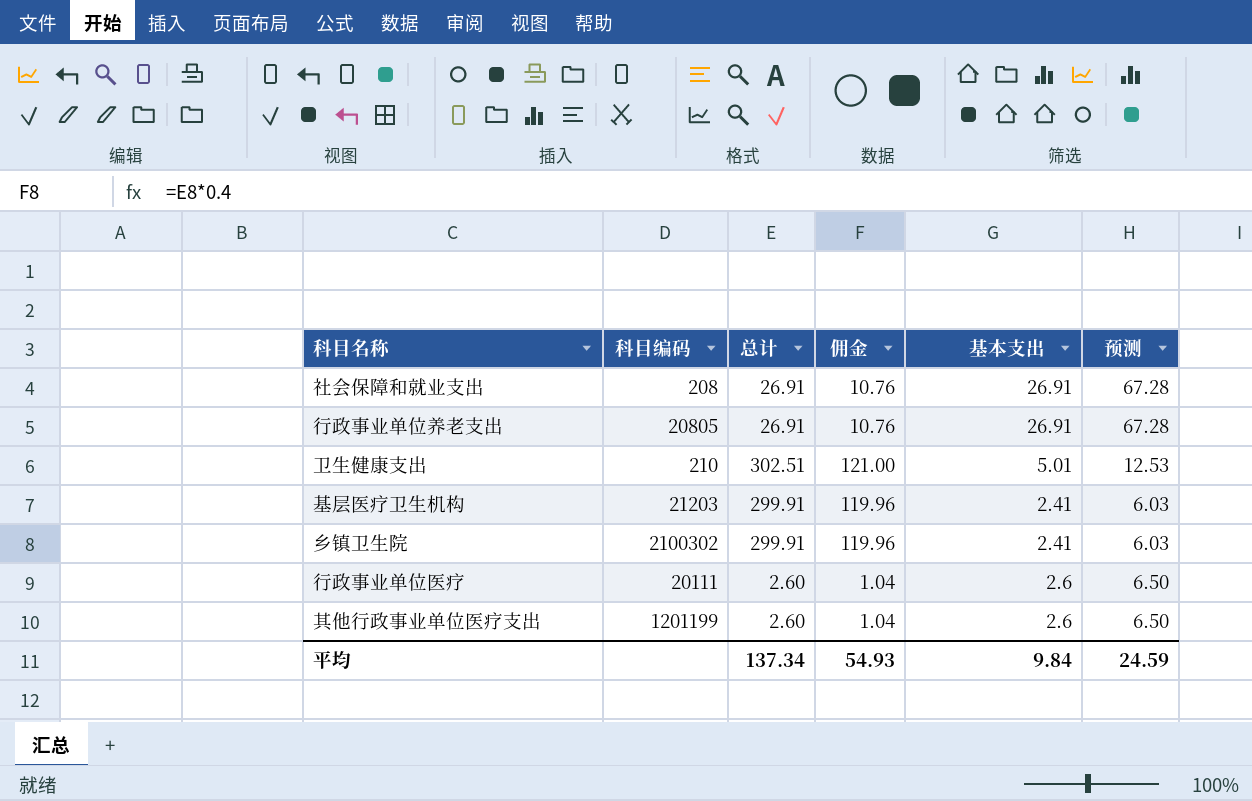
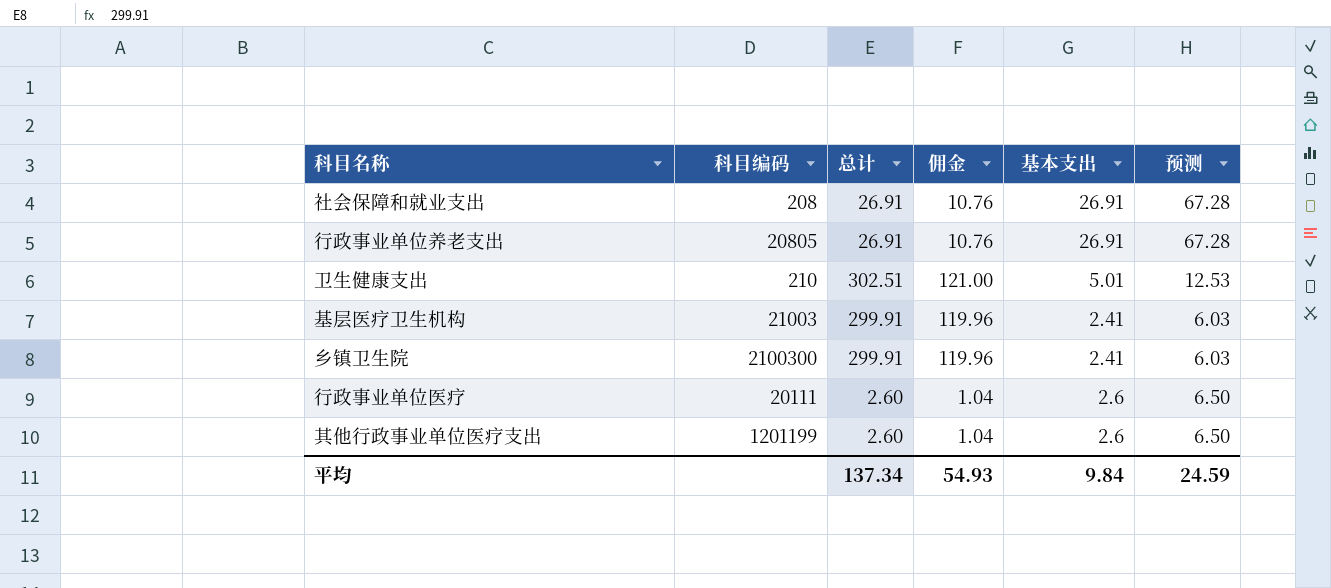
基层医疗卫生机构 | 科目编码: 21203 -> 21003
乡镇卫生院 | 科目编码: 2100302 -> 2100300

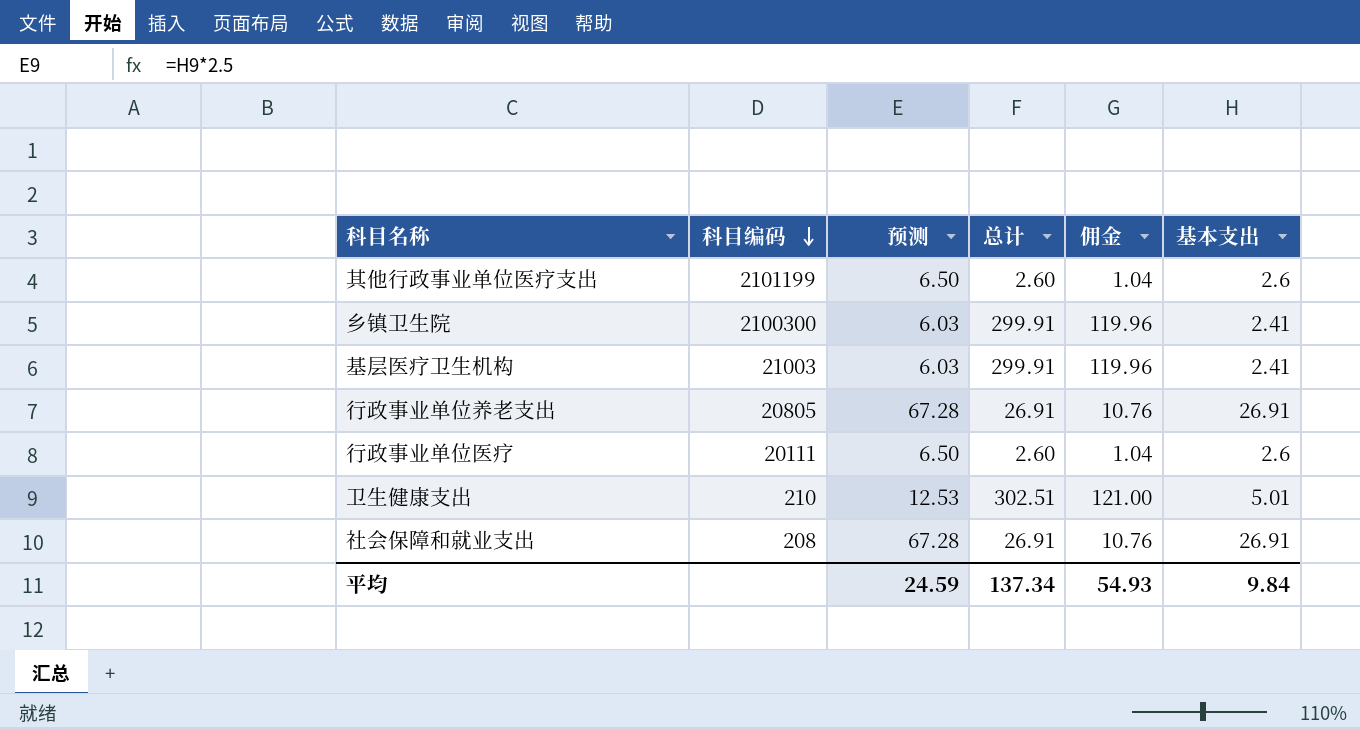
row order: none -> 科目编码 descending
column 预测 | position: 6 -> 3
其他行政事业单位医疗支出 | 科目编码: 1201199 -> 2101199

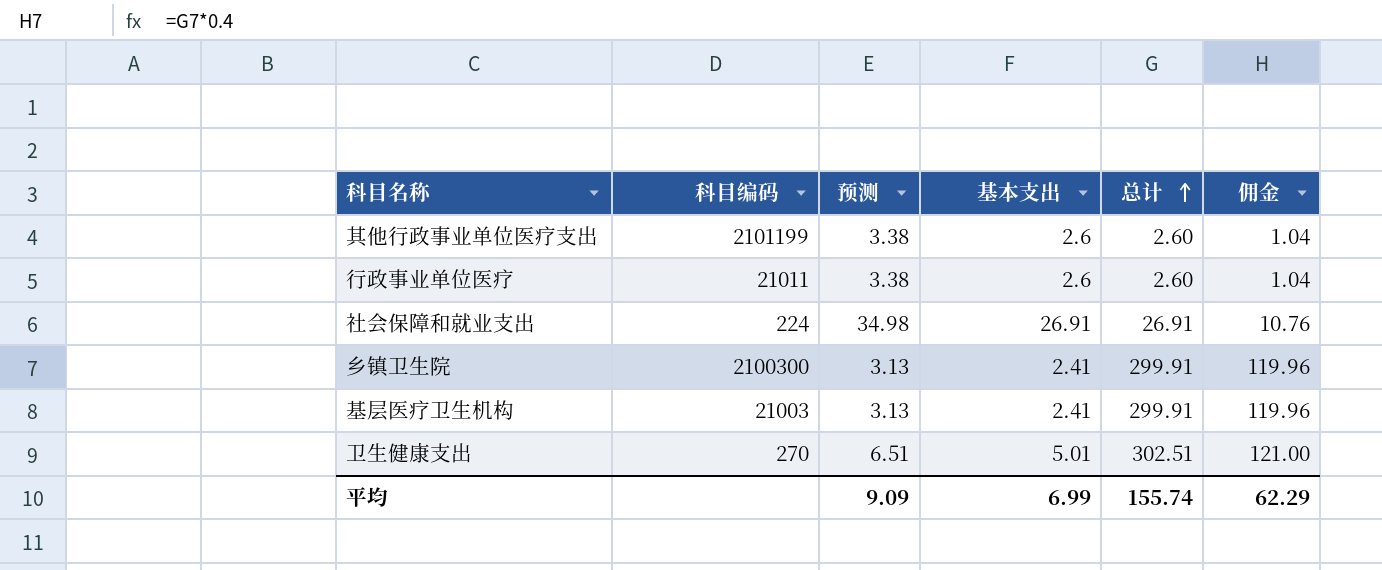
row order: 科目编码 descending -> 总计 ascending
column 预测 | formula: [基本支出] * 2.5 -> [基本支出] * 1.3
column 基本支出 | position: 6 -> 4
row 行政事业单位养老支出: 20805 | 67.28 | 26.91 | 10.76 | 26.91 -> none
行政事业单位医疗 | 科目编码: 20111 -> 21011
社会保障和就业支出 | 科目编码: 208 -> 224
卫生健康支出 | 科目编码: 210 -> 270
平均 | 预测: 24.59 -> 9.09
平均 | 基本支出: 9.84 -> 6.99
平均 | 总计: 137.34 -> 155.74
平均 | 佣金: 54.93 -> 62.29

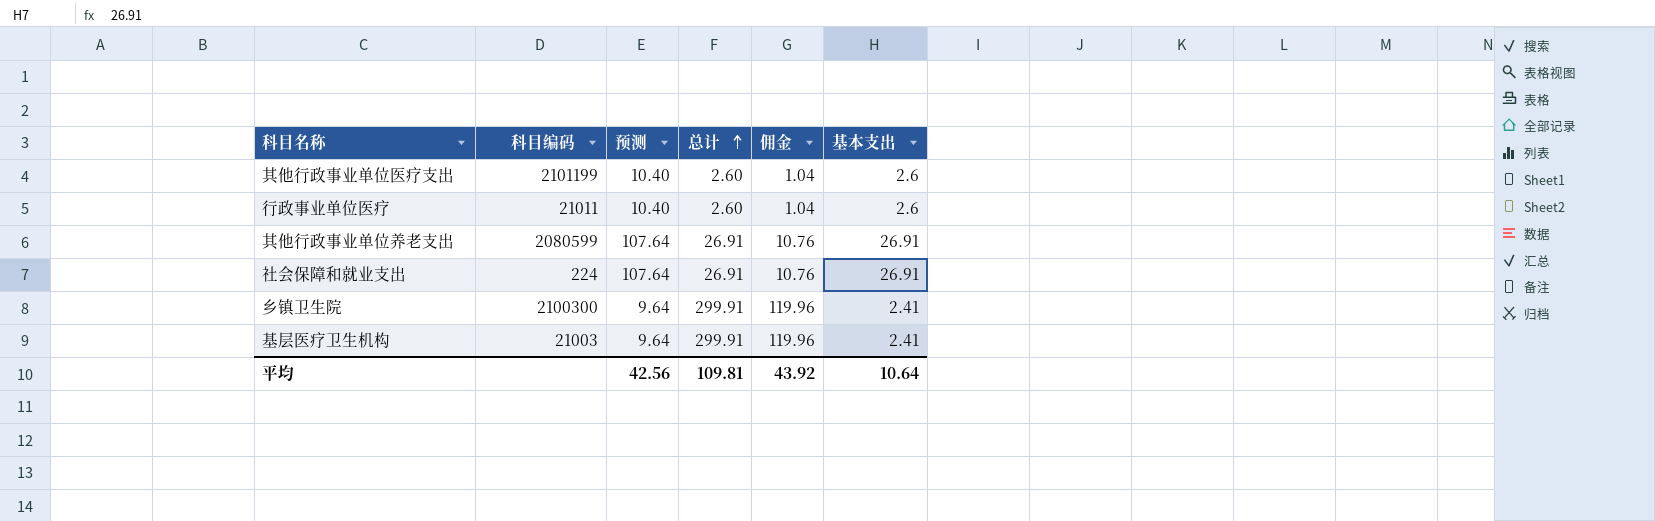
column 预测 | formula: [基本支出] * 1.3 -> [基本支出] * 4
column 基本支出 | position: 4 -> 6
row 卫生健康支出: 270 | 6.51 | 5.01 | 302.51 | 121.00 -> none
row 其他行政事业单位养老支出: none -> 2080599 | 107.64 | 26.91 | 10.76 | 26.91
平均 | 预测: 9.09 -> 42.56
平均 | 总计: 155.74 -> 109.81
平均 | 佣金: 62.29 -> 43.92
平均 | 基本支出: 6.99 -> 10.64

